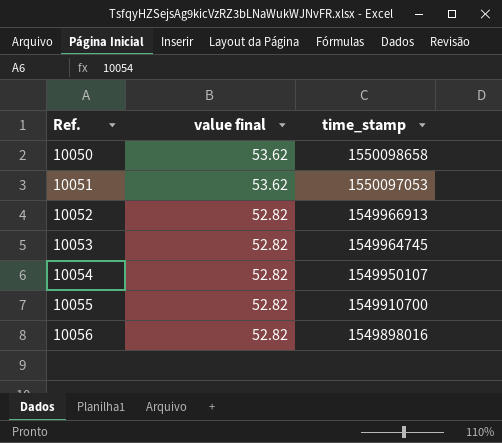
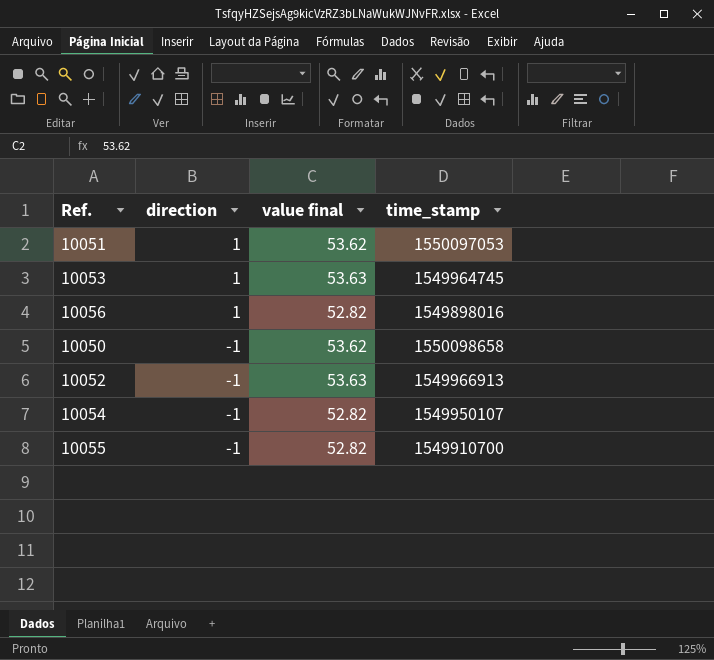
row order: Ref. ascending -> direction descending
column direction | position: none -> 2
10053 | value final: 52.82 -> 53.63
10052 | value final: 52.82 -> 53.63

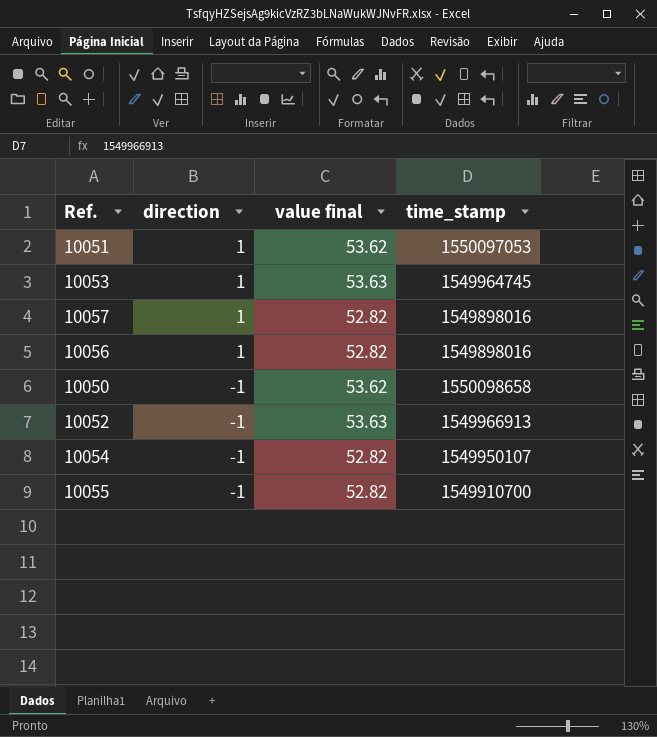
row 10057: none -> 1 | 52.82 | 1549898016

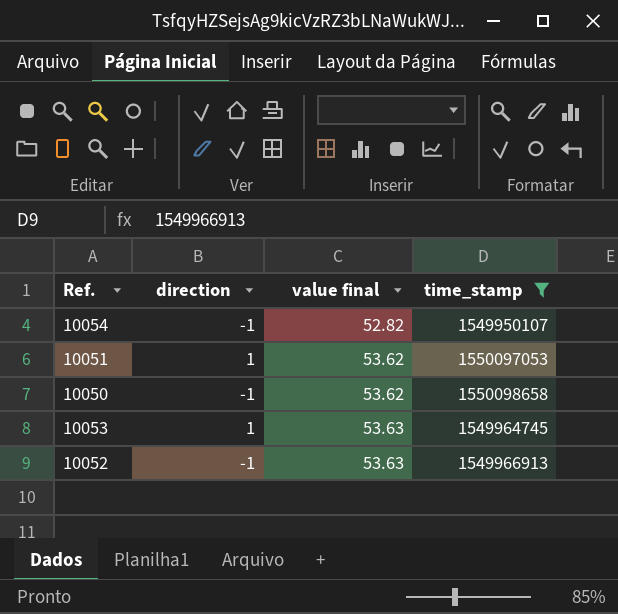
filter: none -> time_stamp >= 1549950107
row order: direction descending -> value final ascending

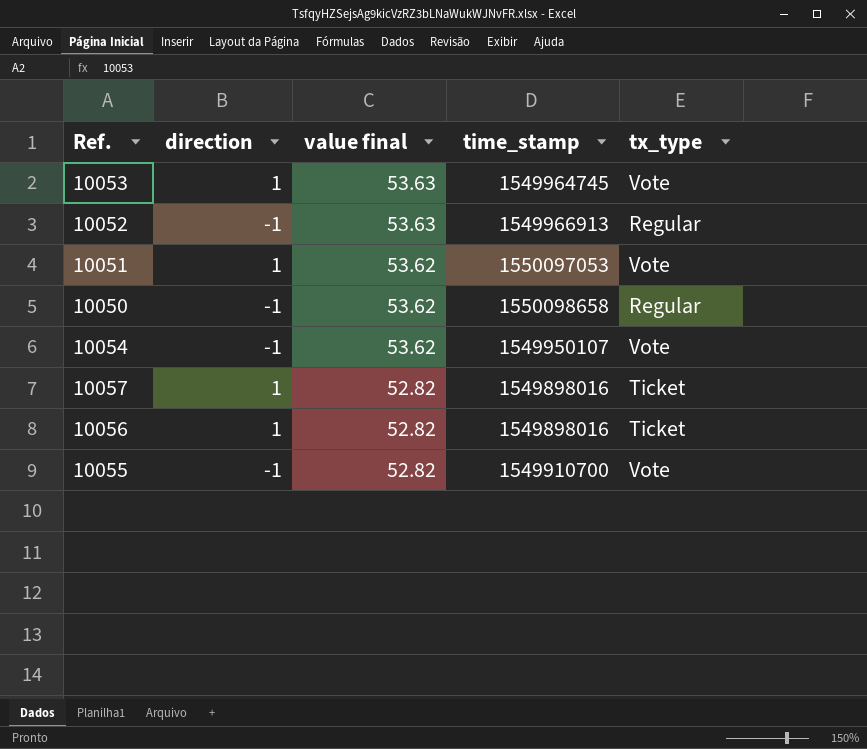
filter: time_stamp >= 1549950107 -> none
row order: value final ascending -> value final descending
column tx_type | position: none -> 5
10054 | value final: 52.82 -> 53.62

